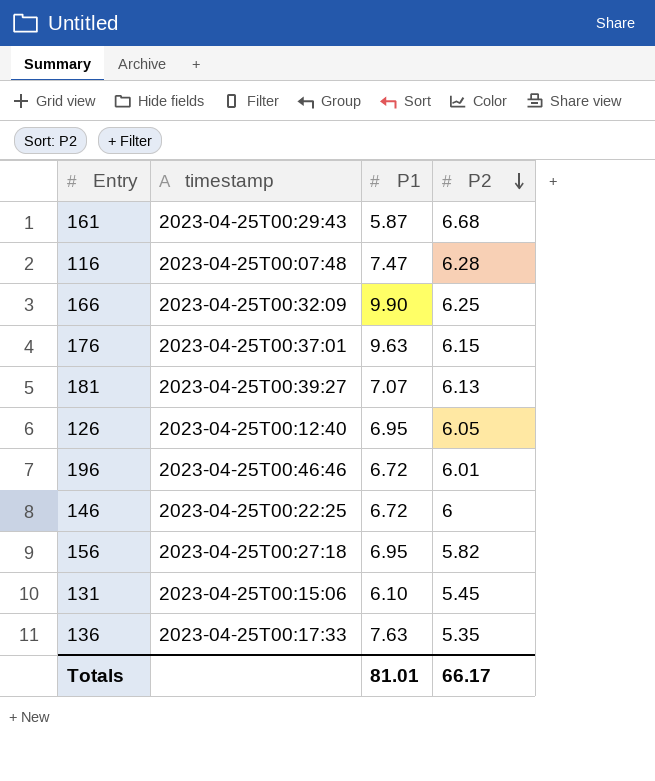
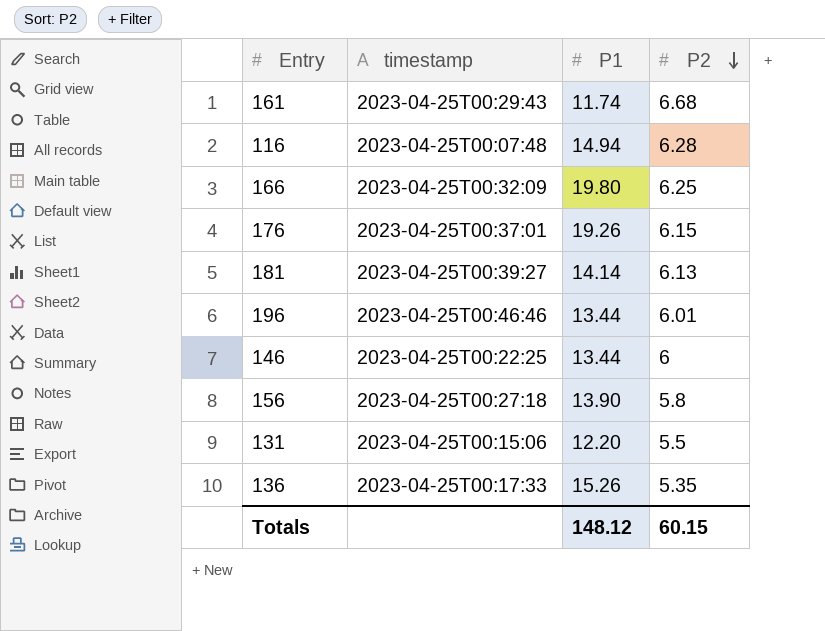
row 126: 2023-04-25T00:12:40 | 6.95 | 6.05 -> none
161 | P1: 5.87 -> 11.74
116 | P1: 7.47 -> 14.94
166 | P1: 9.90 -> 19.80
176 | P1: 9.63 -> 19.26
181 | P1: 7.07 -> 14.14
196 | P1: 6.72 -> 13.44
146 | P1: 6.72 -> 13.44
156 | P1: 6.95 -> 13.90
156 | P2: 5.82 -> 5.8
131 | P1: 6.10 -> 12.20
131 | P2: 5.45 -> 5.5
136 | P1: 7.63 -> 15.26
Totals | P1: 81.01 -> 148.12
Totals | P2: 66.17 -> 60.15

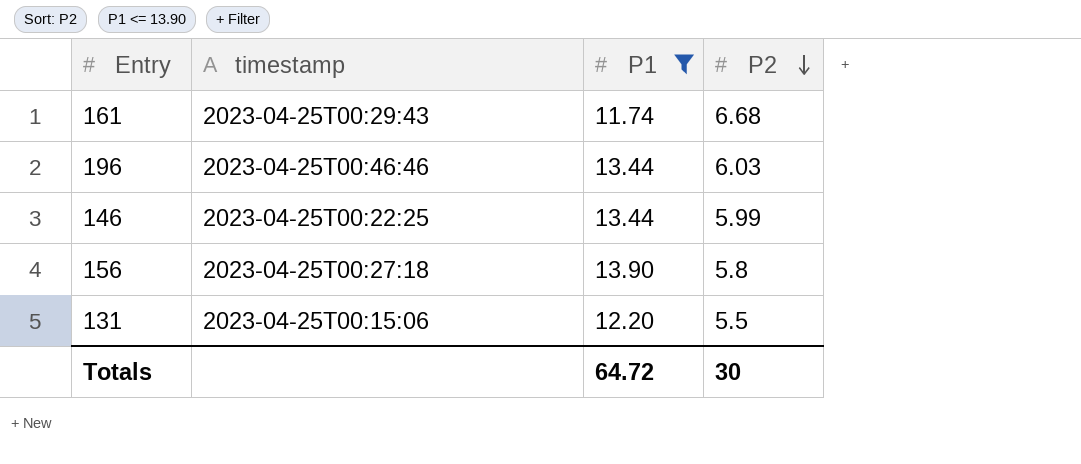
filter: none -> P1 <= 13.90
196 | P2: 6.01 -> 6.03
146 | P2: 6 -> 5.99
Totals | P1: 148.12 -> 64.72
Totals | P2: 60.15 -> 30

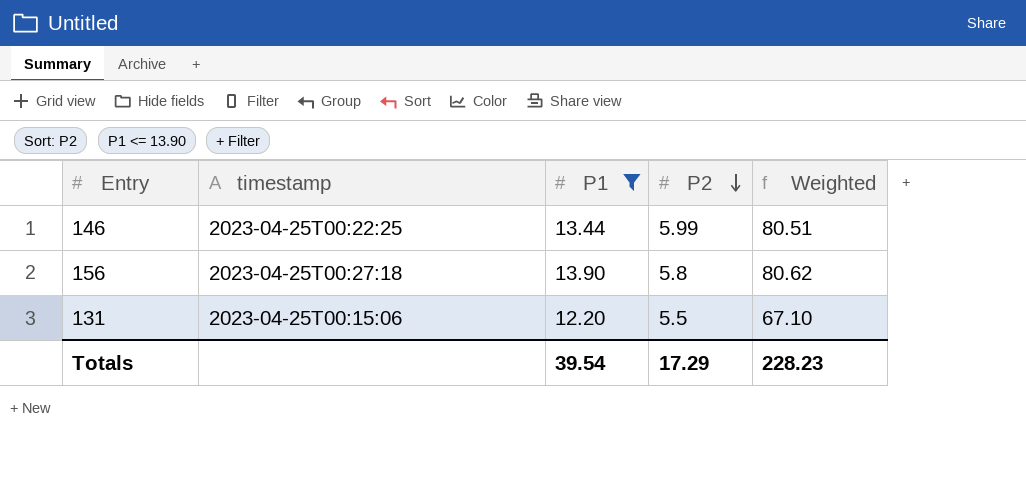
column Weighted | formula: none -> [P1] * [P2]
row 161: 2023-04-25T00:29:43 | 11.74 | 6.68 -> none
row 196: 2023-04-25T00:46:46 | 13.44 | 6.03 -> none
Totals | P1: 64.72 -> 39.54
Totals | P2: 30 -> 17.29

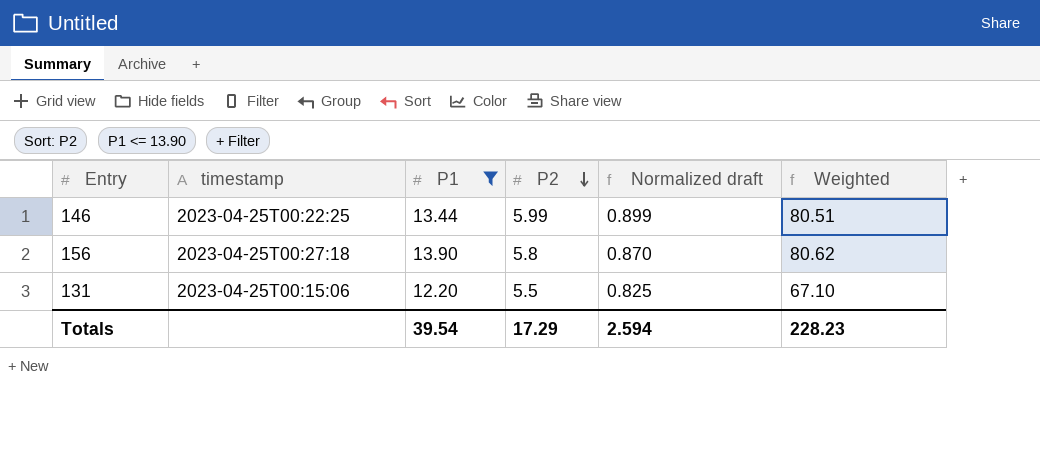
column Normalized draft | formula: none -> [P2] * 0.15

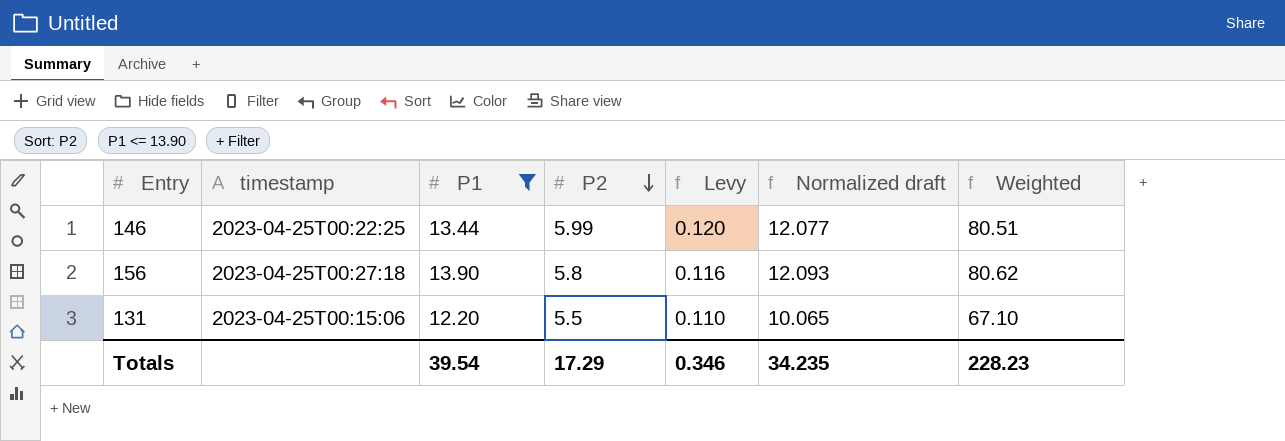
column Levy | formula: none -> [P2] * 0.02
column Normalized draft | formula: [P2] * 0.15 -> [Weighted] * 0.15
Totals | Normalized draft: 2.594 -> 34.235

